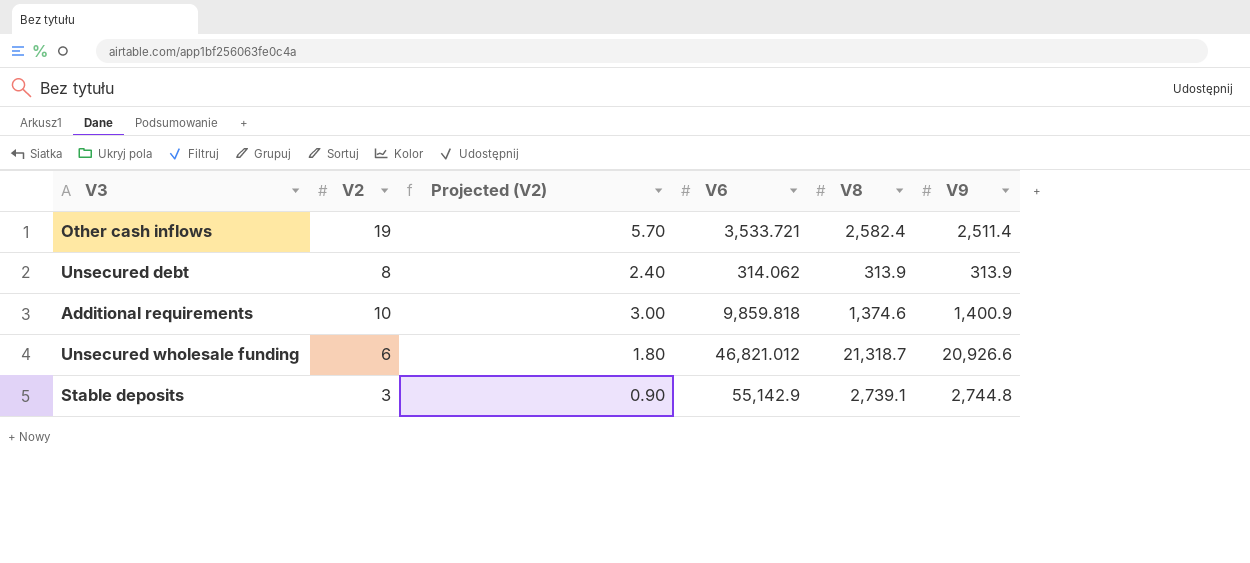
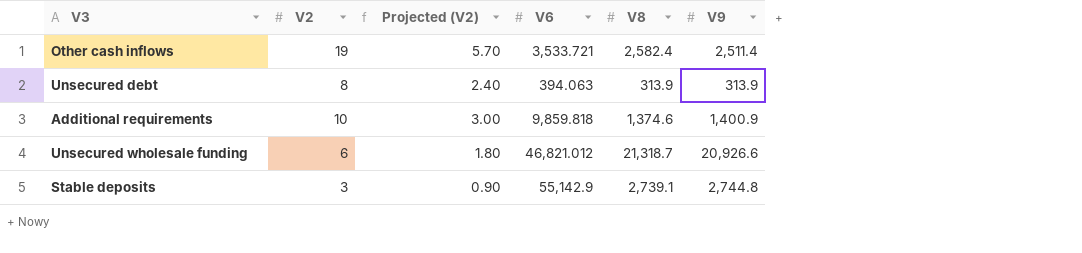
Unsecured debt | V6: 314.062 -> 394.063

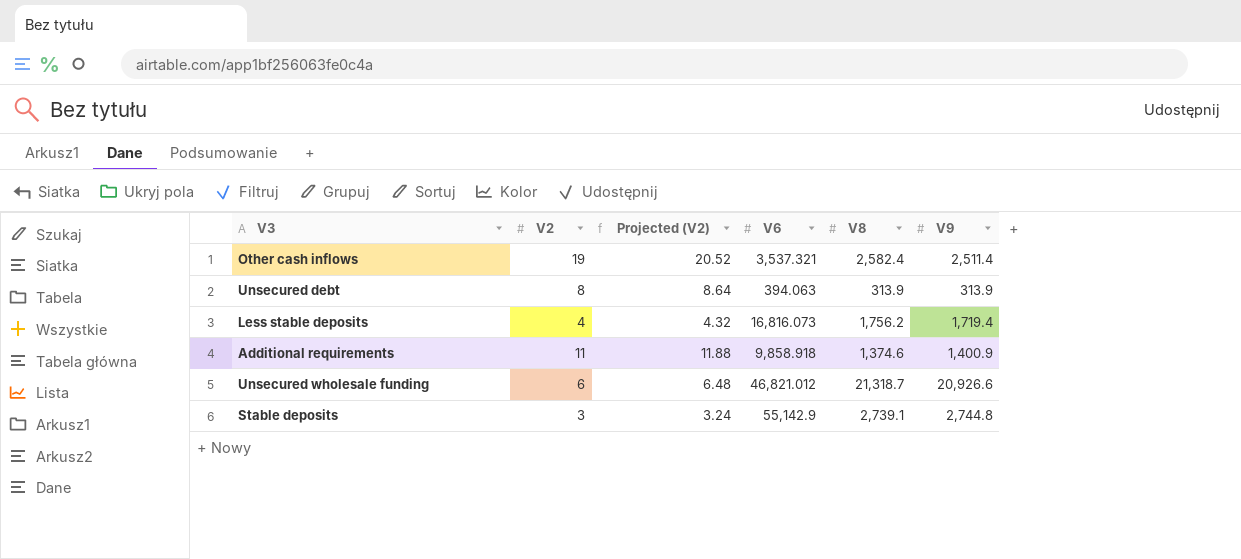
column Projected (V2) | formula: [V2] * 0.3 -> [V2] * 1.08
Other cash inflows | V6: 3,533.721 -> 3,537.321
row Less stable deposits: none -> 4 | 4.32 | 16,816.073 | 1,756.2 | 1,719.4
Additional requirements | V2: 10 -> 11
Additional requirements | V6: 9,859.818 -> 9,858.918

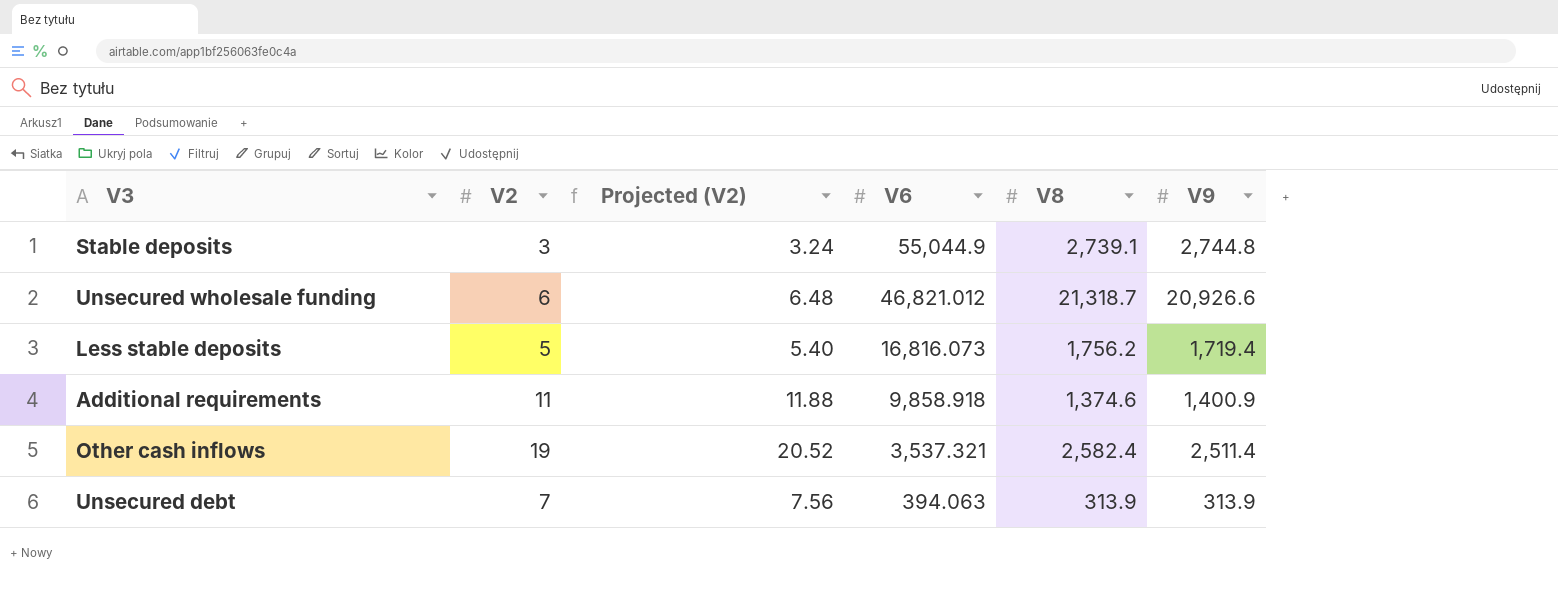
row order: none -> V6 descending
Stable deposits | V6: 55,142.9 -> 55,044.9
Less stable deposits | V2: 4 -> 5
Less stable deposits | Projected (V2): 4.32 -> 5.40
Unsecured debt | V2: 8 -> 7
Unsecured debt | Projected (V2): 8.64 -> 7.56

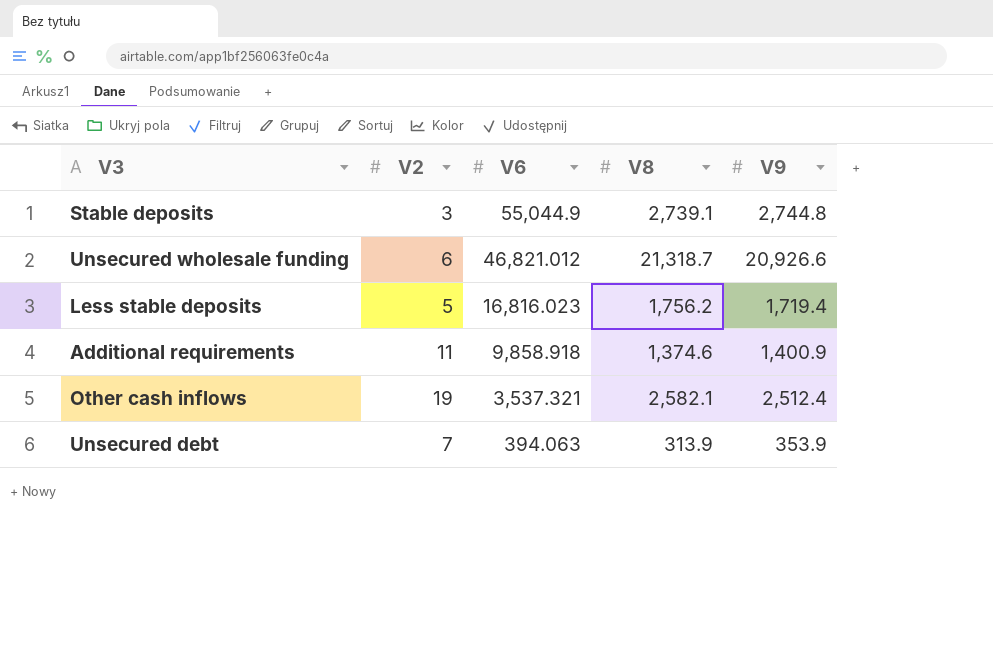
column Projected (V2) | formula: [V2] * 1.08 -> none
Less stable deposits | V6: 16,816.073 -> 16,816.023
Other cash inflows | V8: 2,582.4 -> 2,582.1
Other cash inflows | V9: 2,511.4 -> 2,512.4
Unsecured debt | V9: 313.9 -> 353.9

